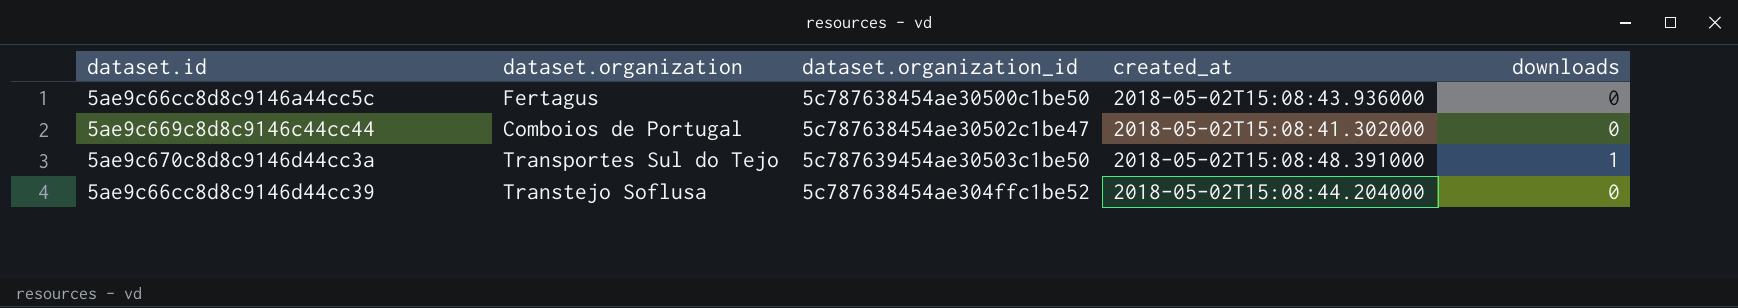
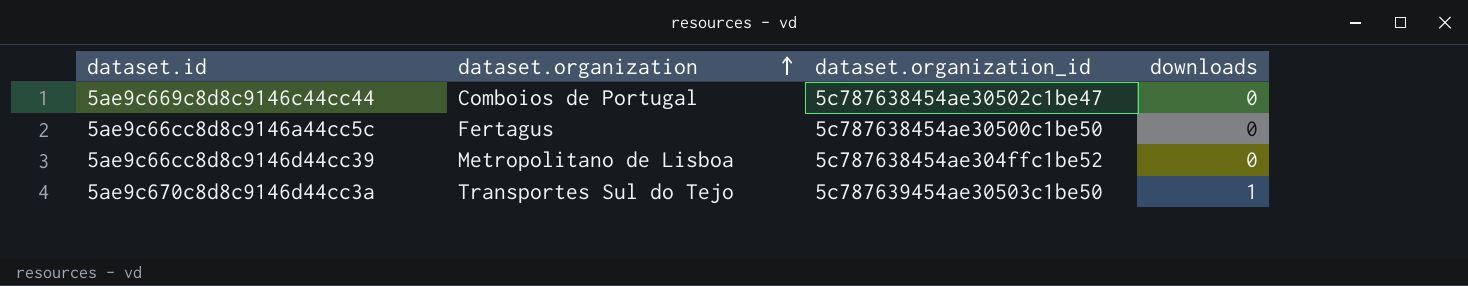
row order: none -> dataset.organization ascending
column created_at | position: 4 -> none
5ae9c66cc8d8c9146d44cc39 | dataset.organization: Transtejo Soflusa -> Metropolitano de Lisboa

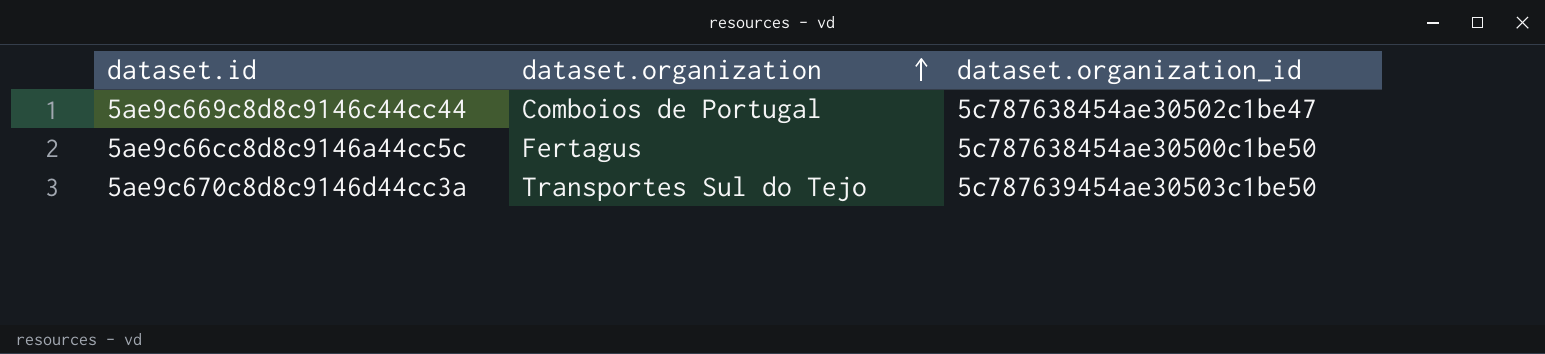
column downloads | position: 4 -> none
row 5ae9c66cc8d8c9146d44cc39: Metropolitano de Lisboa | 5c787638454ae304ffc1be52 | 0 -> none

